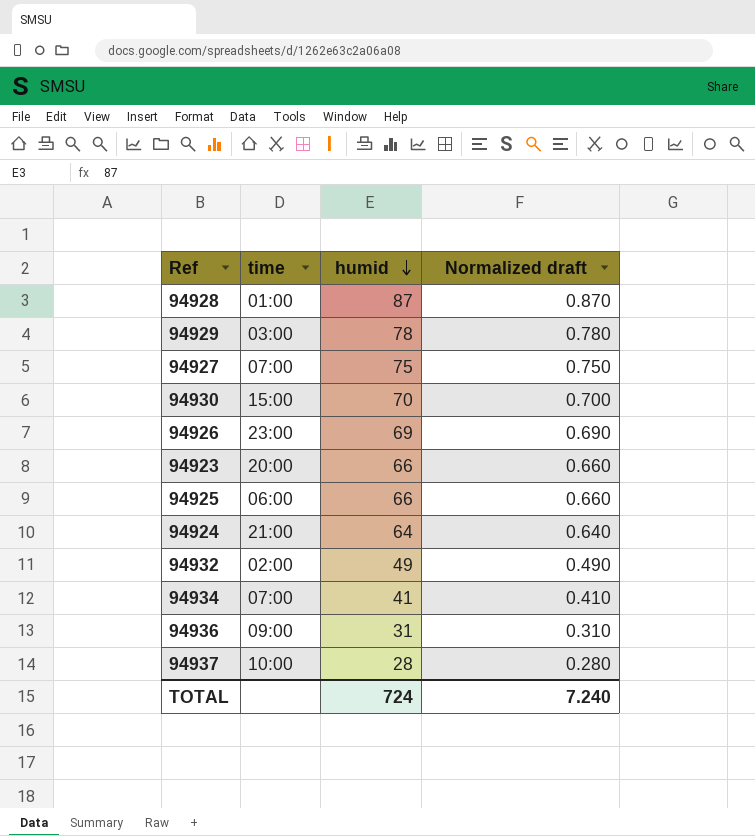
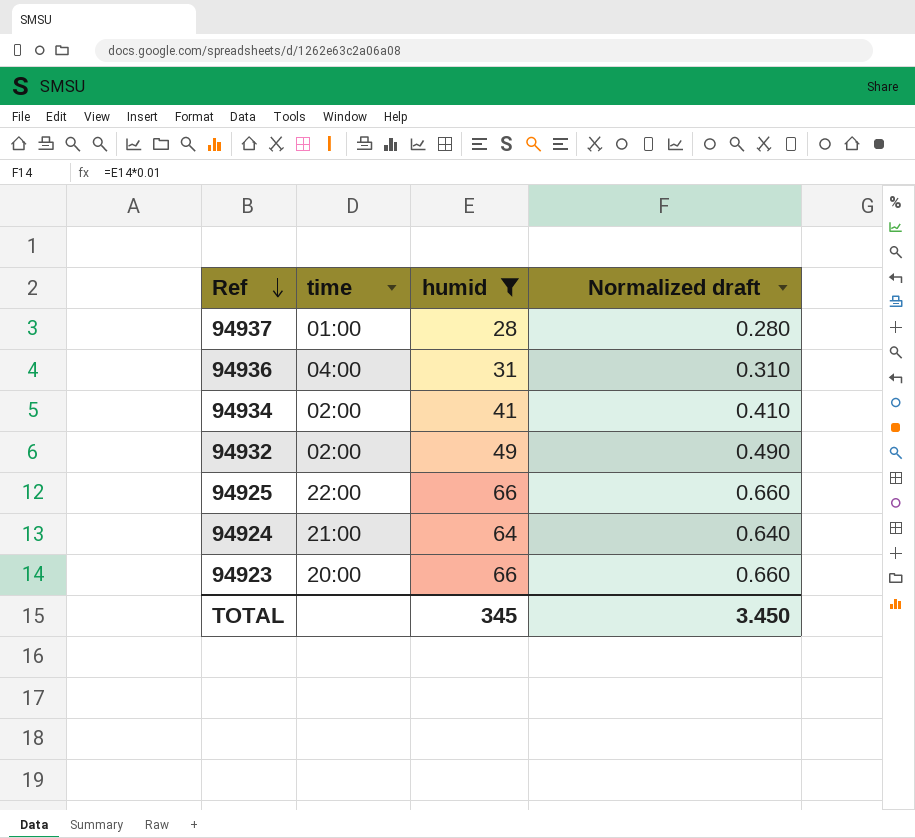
filter: none -> humid <= 66
row order: humid descending -> Ref descending
94937 | time: 10:00 -> 01:00
94936 | time: 09:00 -> 04:00
94934 | time: 07:00 -> 02:00
94925 | time: 06:00 -> 22:00
TOTAL | humid: 724 -> 345
TOTAL | Normalized draft: 7.240 -> 3.450

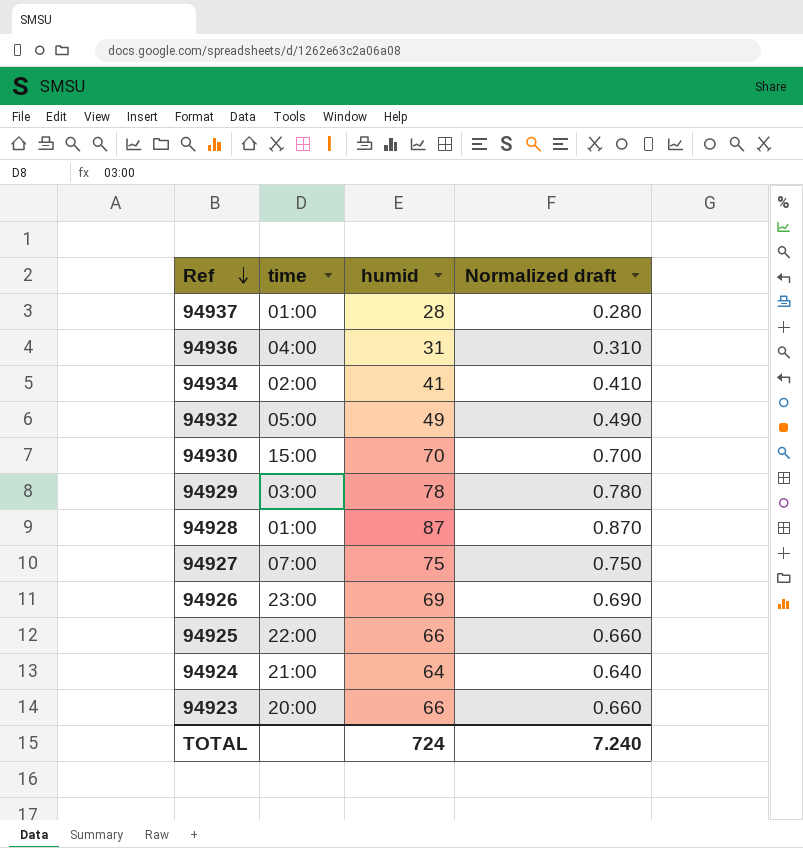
filter: humid <= 66 -> none
94932 | time: 02:00 -> 05:00
TOTAL | humid: 345 -> 724
TOTAL | Normalized draft: 3.450 -> 7.240

